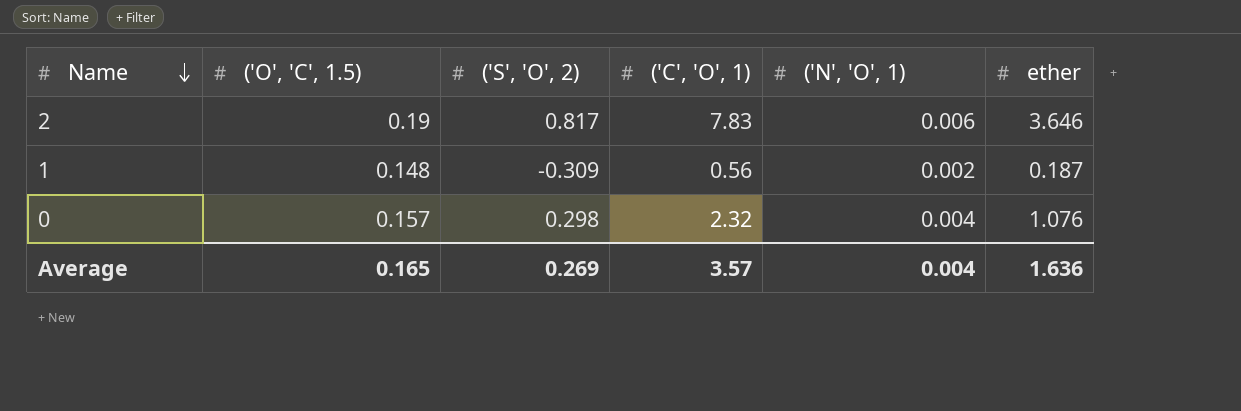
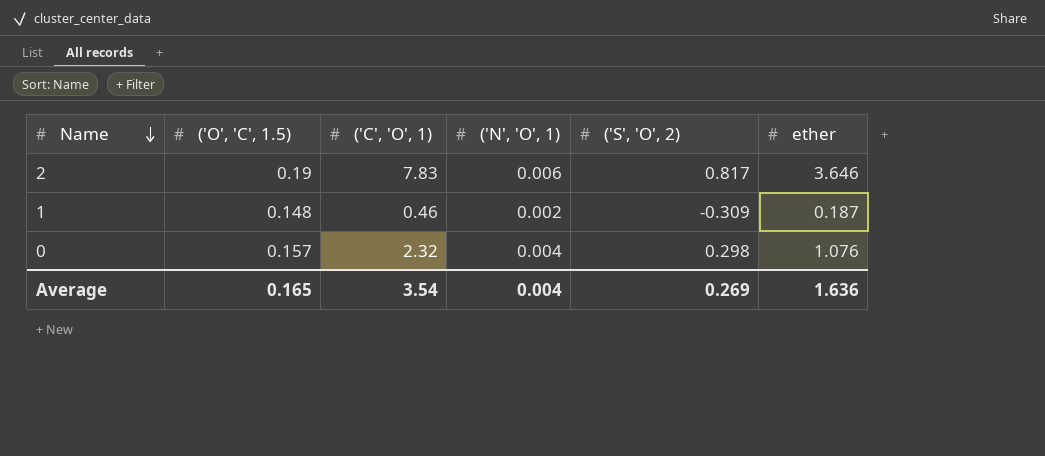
column ('S', 'O', 2) | position: 3 -> 5
1 | ('C', 'O', 1): 0.56 -> 0.46
Average | ('C', 'O', 1): 3.57 -> 3.54

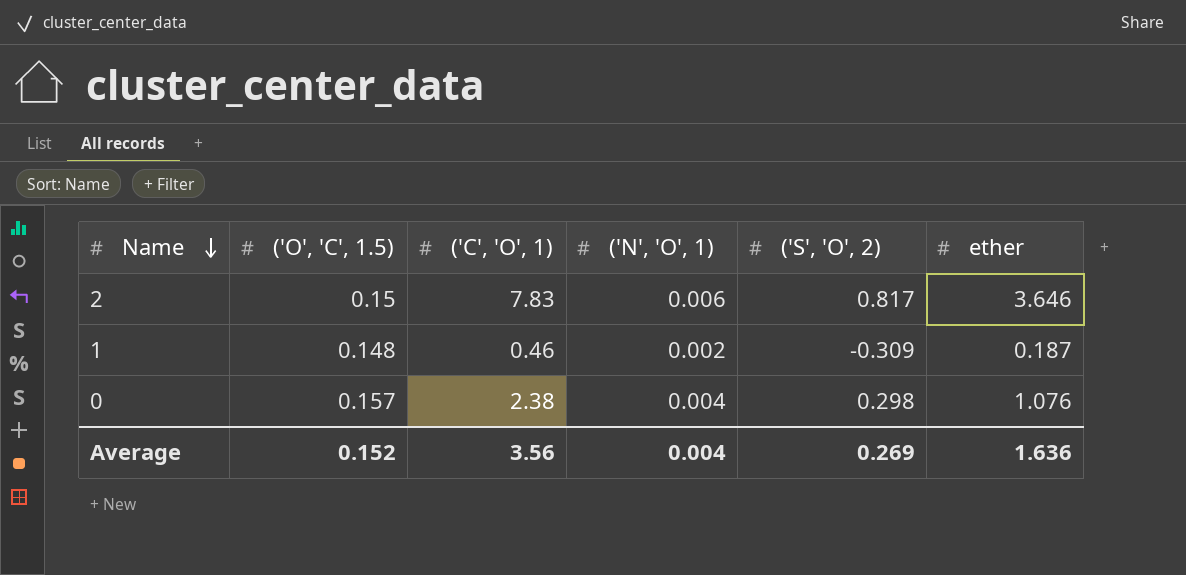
2 | ('O', 'C', 1.5): 0.19 -> 0.15
0 | ('C', 'O', 1): 2.32 -> 2.38
Average | ('O', 'C', 1.5): 0.165 -> 0.152
Average | ('C', 'O', 1): 3.54 -> 3.56

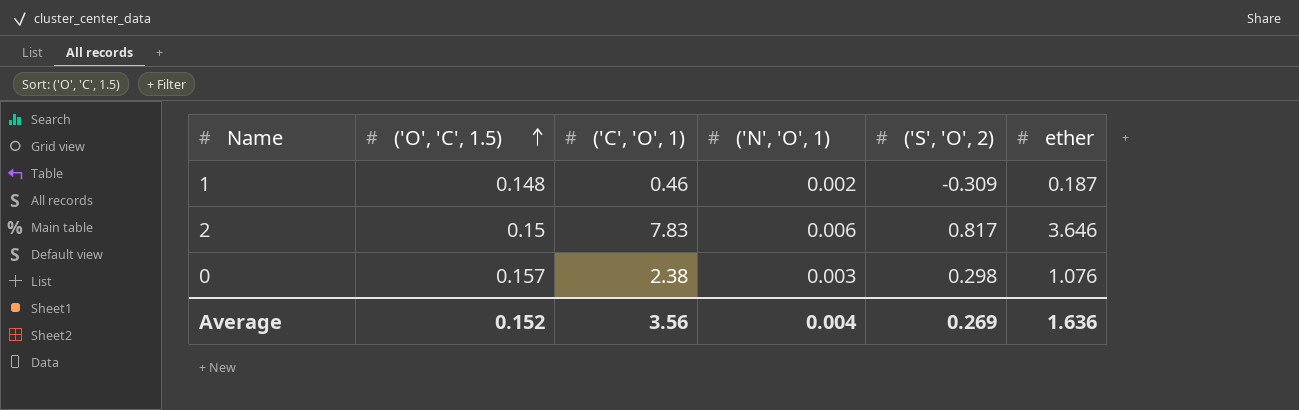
row order: Name descending -> ('O', 'C', 1.5) ascending
0 | ('N', 'O', 1): 0.004 -> 0.003

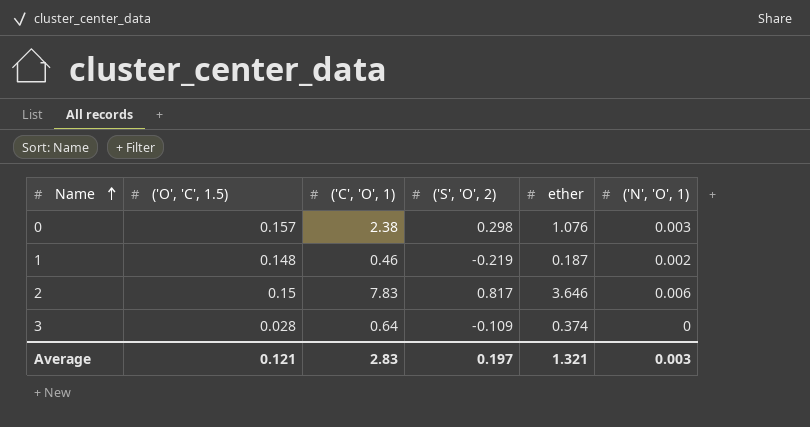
row order: ('O', 'C', 1.5) ascending -> Name ascending
column ('N', 'O', 1) | position: 4 -> 6
1 | ('S', 'O', 2): -0.309 -> -0.219
row 3: none -> 0.028 | 0.64 | -0.109 | 0.374 | 0
Average | ('O', 'C', 1.5): 0.152 -> 0.121
Average | ('C', 'O', 1): 3.56 -> 2.83
Average | ('S', 'O', 2): 0.269 -> 0.197
Average | ether: 1.636 -> 1.321
Average | ('N', 'O', 1): 0.004 -> 0.003

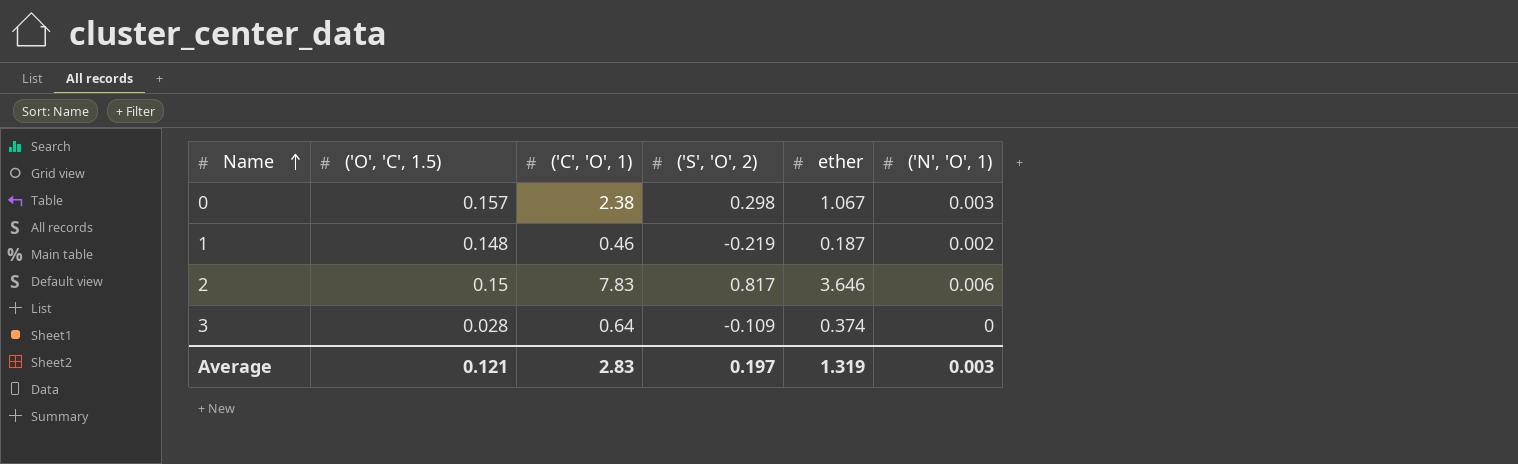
0 | ether: 1.076 -> 1.067
Average | ether: 1.321 -> 1.319

